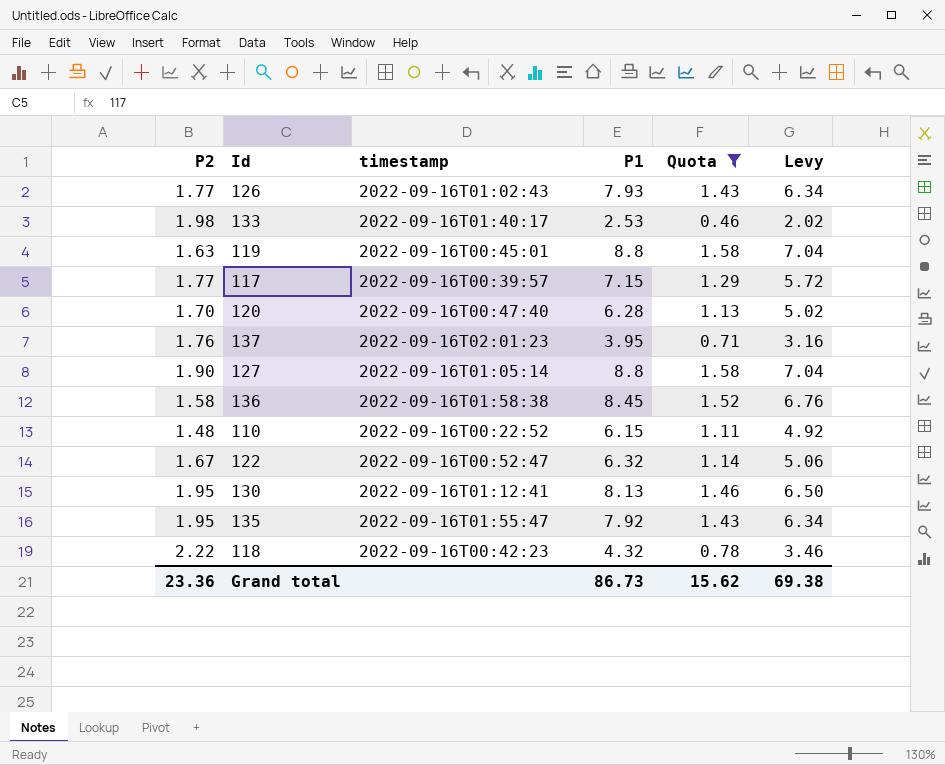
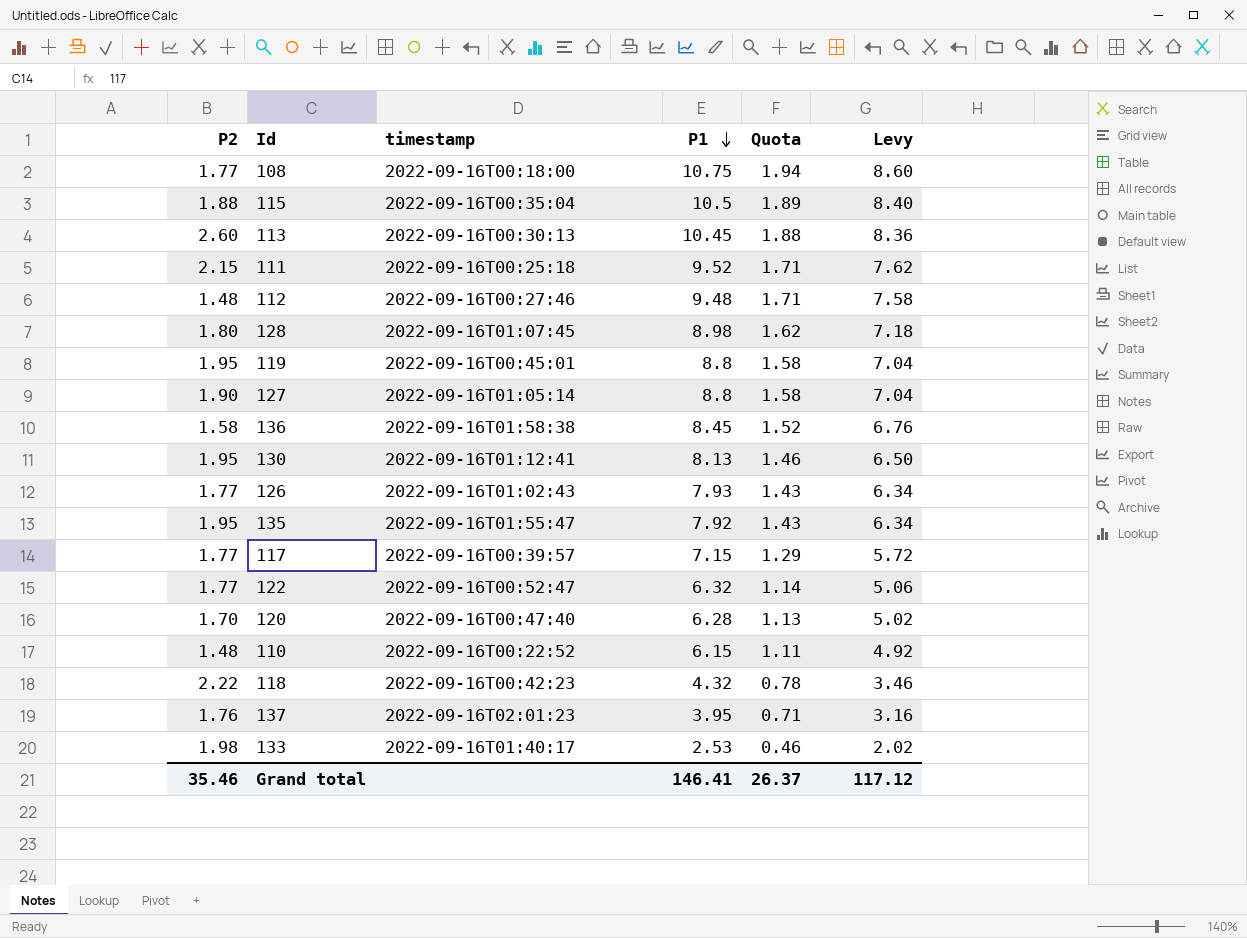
filter: Quota <= 1.58 -> none
row order: none -> P1 descending
119 | P2: 1.63 -> 1.95
122 | P2: 1.67 -> 1.77
Grand total | P2: 23.36 -> 35.46
Grand total | P1: 86.73 -> 146.41
Grand total | Quota: 15.62 -> 26.37
Grand total | Levy: 69.38 -> 117.12

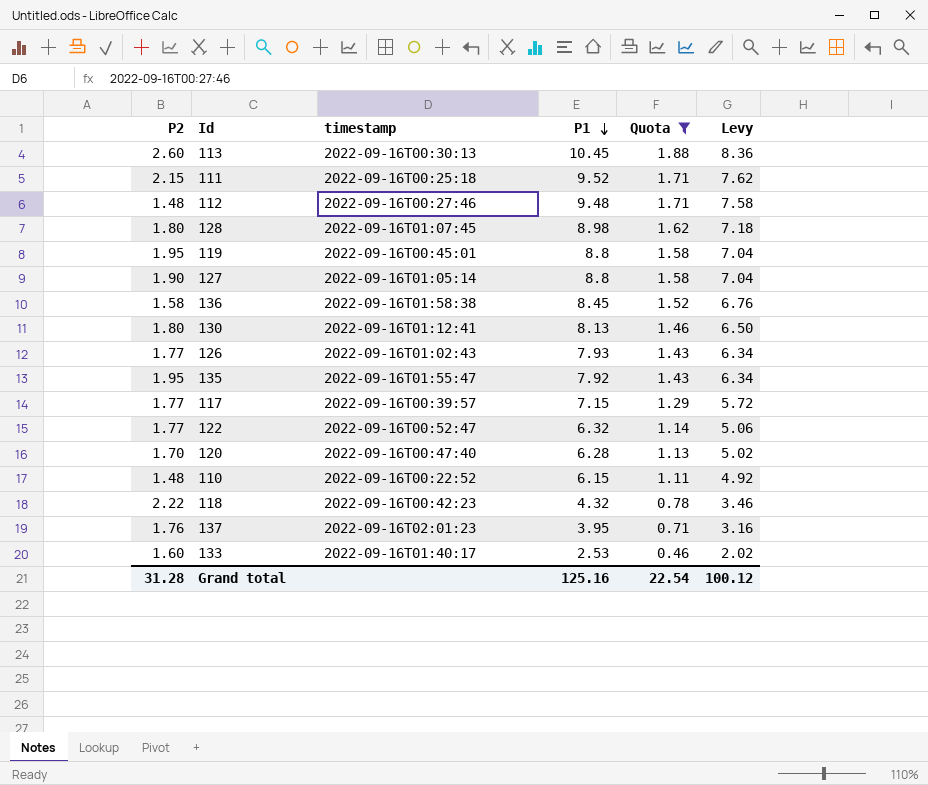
filter: none -> Quota <= 1.88
130 | P2: 1.95 -> 1.80
133 | P2: 1.98 -> 1.60
Grand total | P2: 35.46 -> 31.28
Grand total | P1: 146.41 -> 125.16
Grand total | Quota: 26.37 -> 22.54
Grand total | Levy: 117.12 -> 100.12

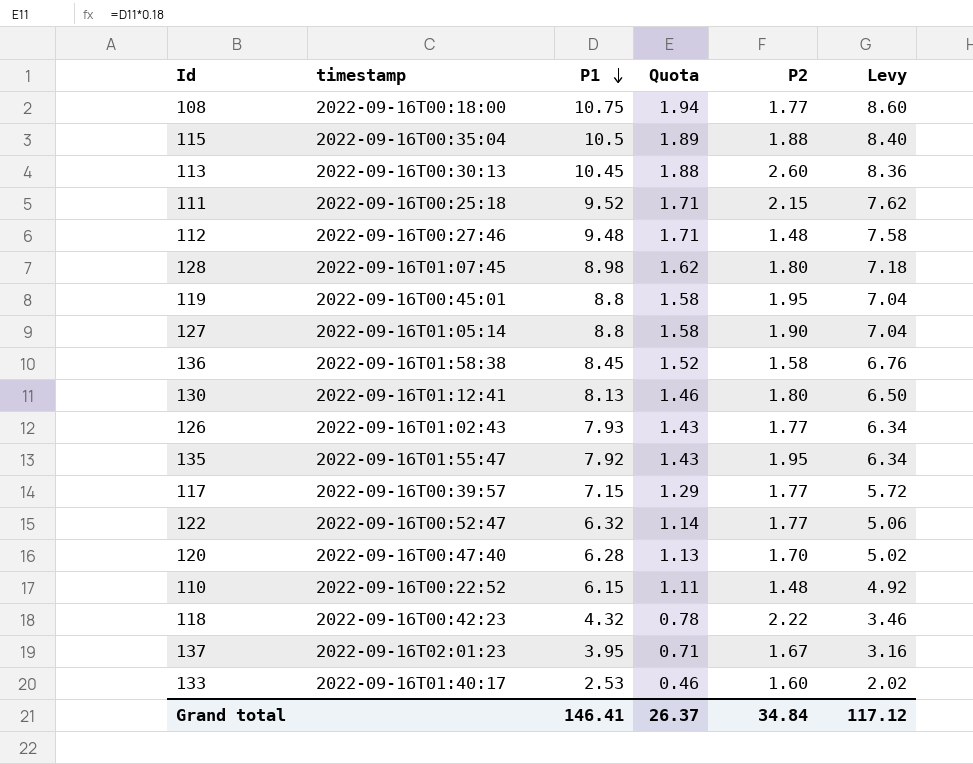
filter: Quota <= 1.88 -> none
column P2 | position: 1 -> 5
137 | P2: 1.76 -> 1.67
Grand total | P1: 125.16 -> 146.41
Grand total | Quota: 22.54 -> 26.37
Grand total | P2: 31.28 -> 34.84
Grand total | Levy: 100.12 -> 117.12

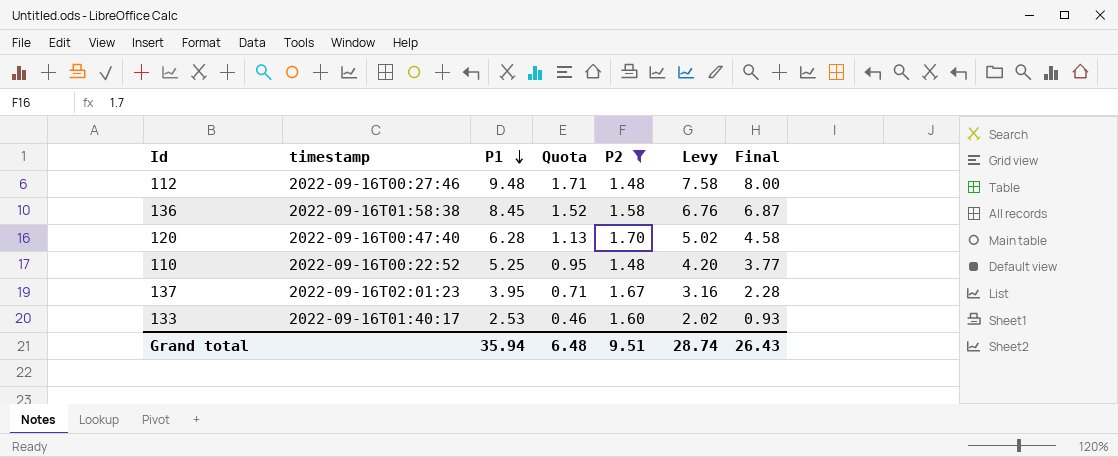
filter: none -> P2 <= 1.70
column Final | formula: none -> [P1] - [P2]
110 | P1: 6.15 -> 5.25
110 | Quota: 1.11 -> 0.95
110 | Levy: 4.92 -> 4.20
Grand total | P1: 146.41 -> 35.94
Grand total | Quota: 26.37 -> 6.48
Grand total | P2: 34.84 -> 9.51
Grand total | Levy: 117.12 -> 28.74

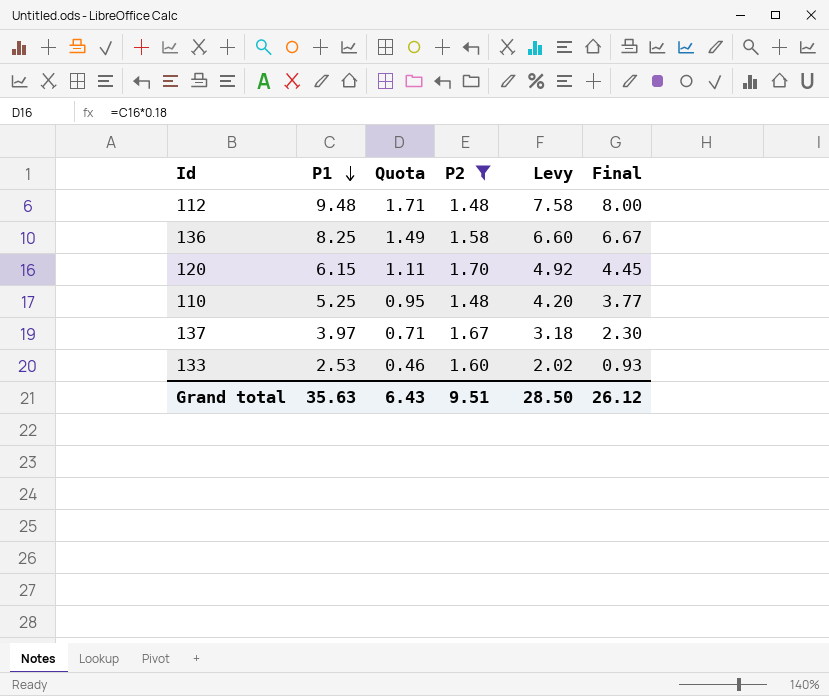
column timestamp | position: 2 -> none
136 | P1: 8.45 -> 8.25
136 | Quota: 1.52 -> 1.49
136 | Levy: 6.76 -> 6.60
136 | Final: 6.87 -> 6.67
120 | P1: 6.28 -> 6.15
120 | Quota: 1.13 -> 1.11
120 | Levy: 5.02 -> 4.92
120 | Final: 4.58 -> 4.45
137 | P1: 3.95 -> 3.97
137 | Levy: 3.16 -> 3.18
137 | Final: 2.28 -> 2.30
Grand total | P1: 35.94 -> 35.63
Grand total | Quota: 6.48 -> 6.43
Grand total | Levy: 28.74 -> 28.50
Grand total | Final: 26.43 -> 26.12

